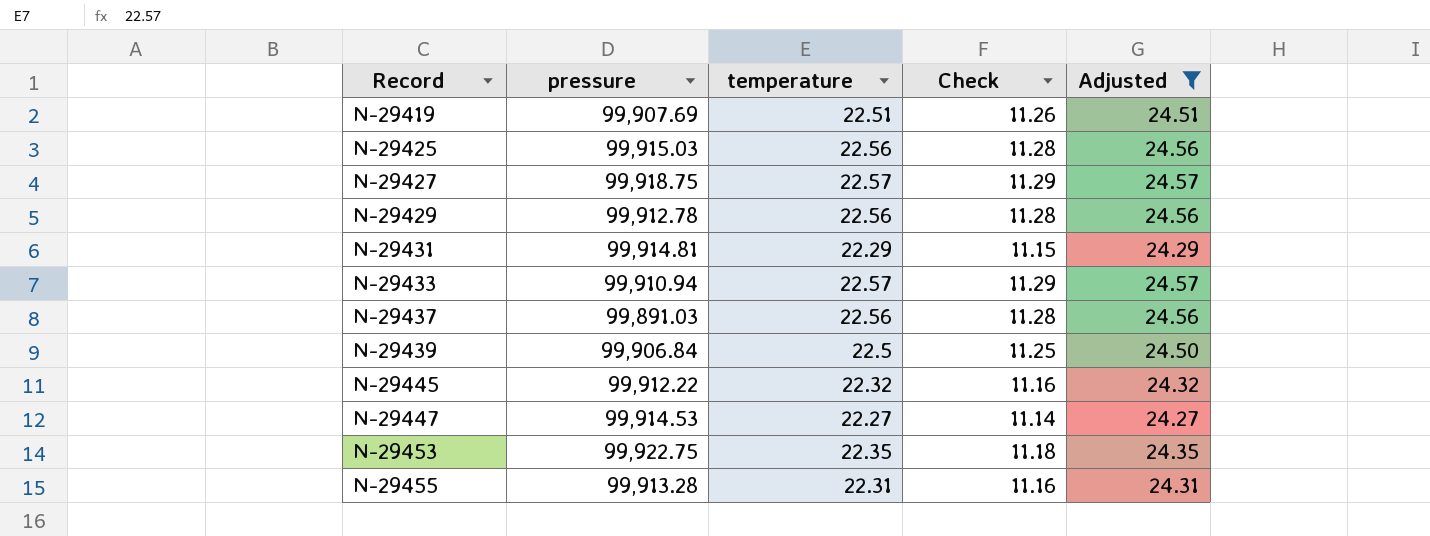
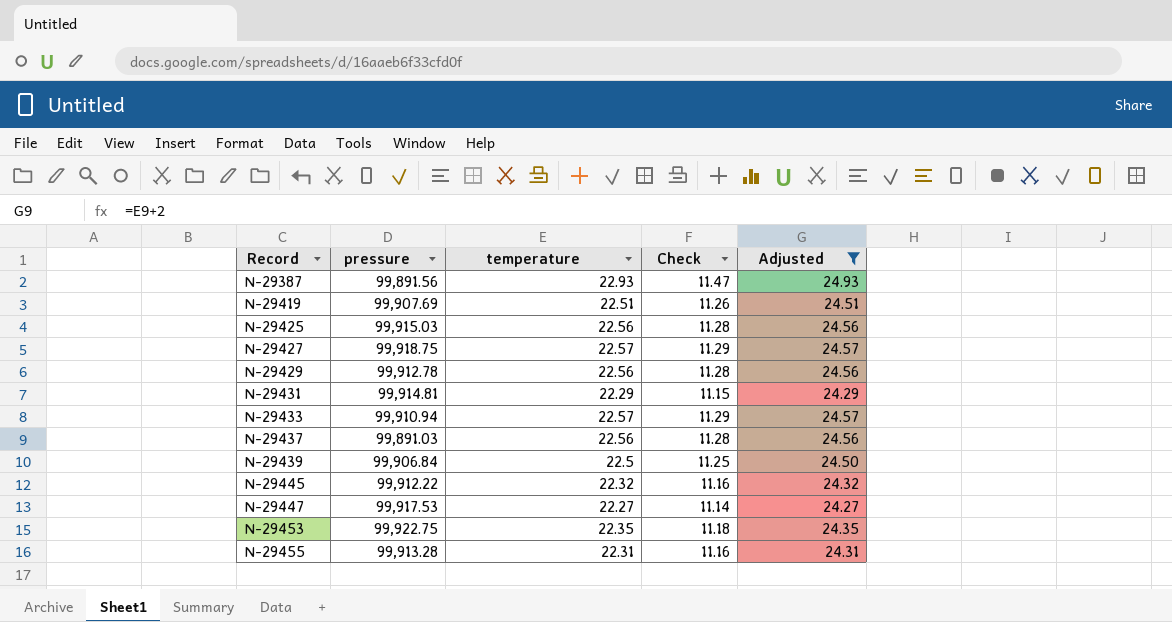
row N-29387: none -> 99,891.56 | 22.93 | 11.47 | 24.93
N-29447 | pressure: 99,914.53 -> 99,917.53

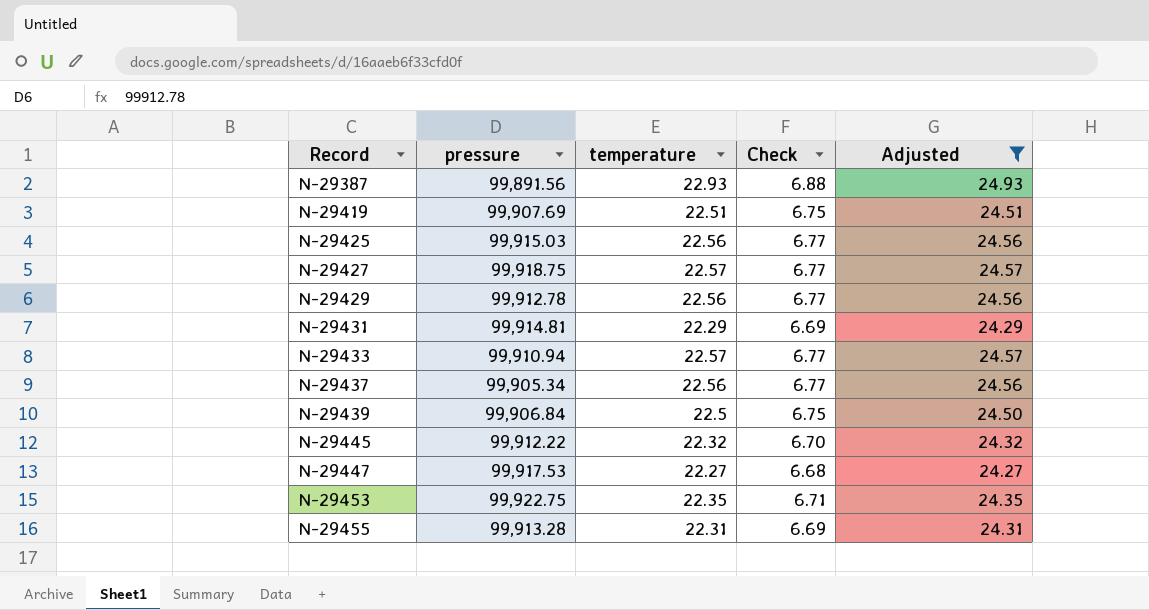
column Check | formula: [temperature] * 0.5 -> [temperature] * 0.3
N-29437 | pressure: 99,891.03 -> 99,905.34

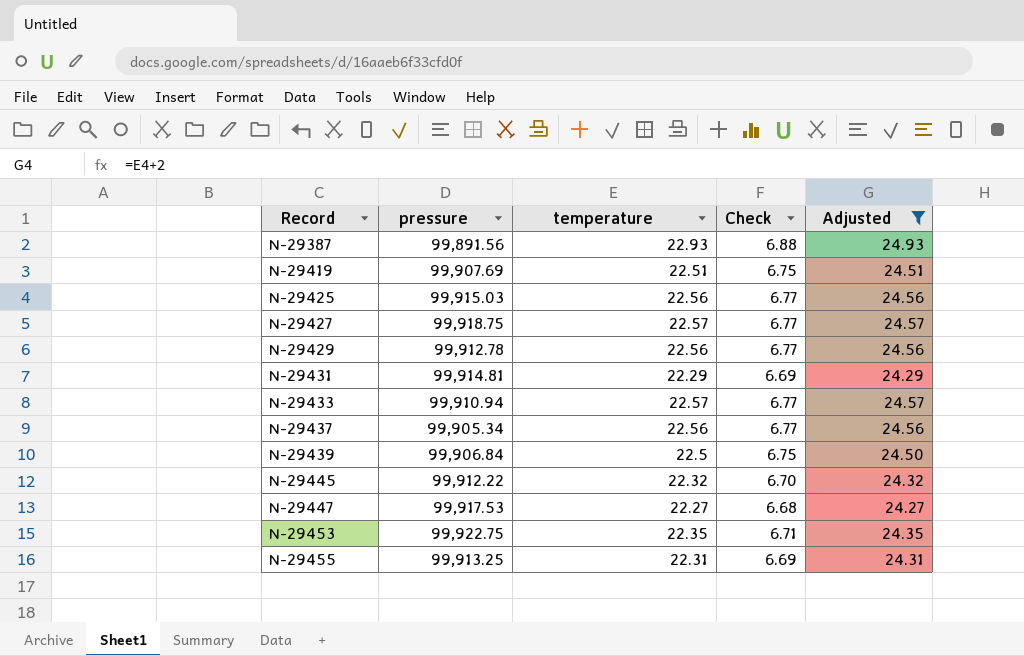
N-29455 | pressure: 99,913.28 -> 99,913.25

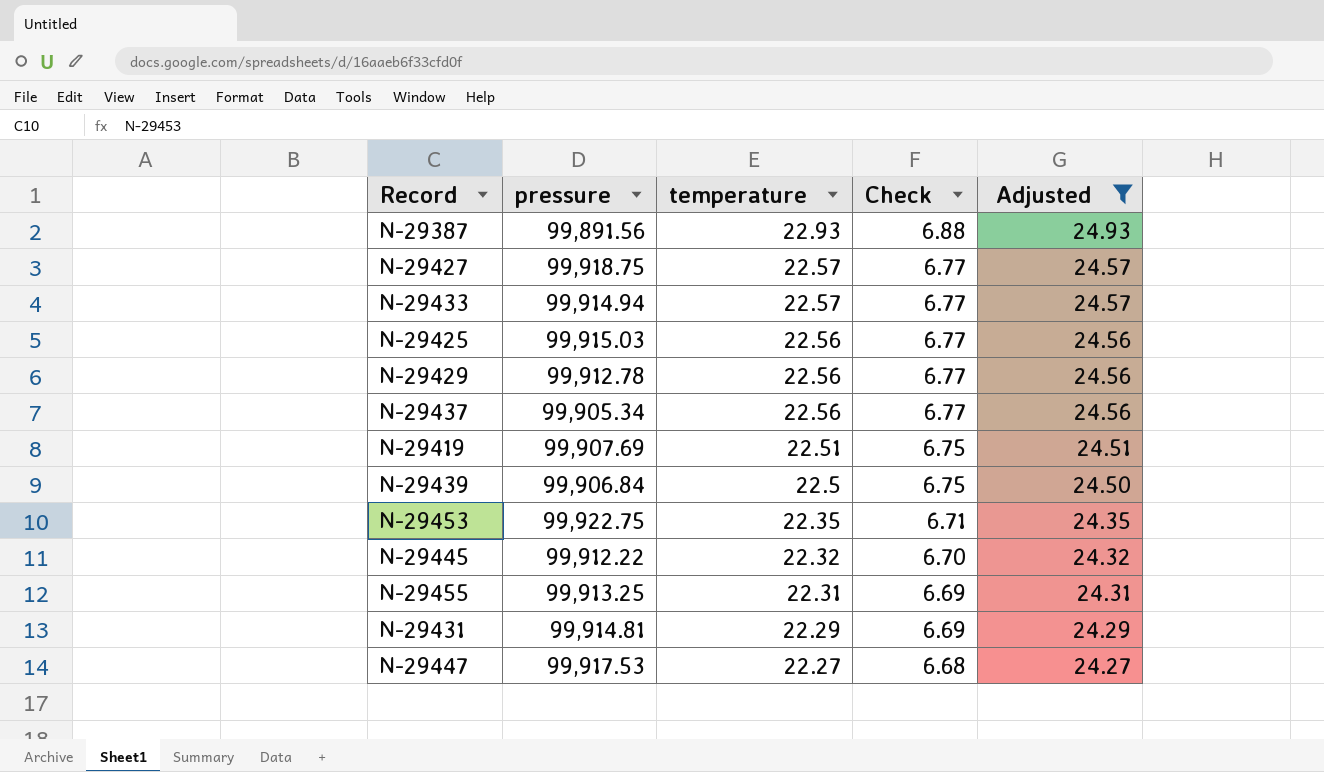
row order: Record ascending -> temperature descending
N-29433 | pressure: 99,910.94 -> 99,914.94

